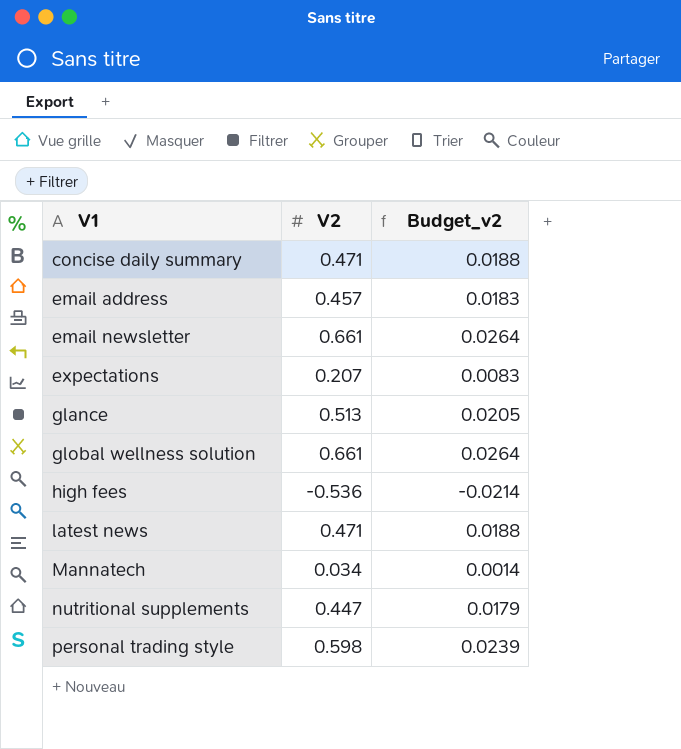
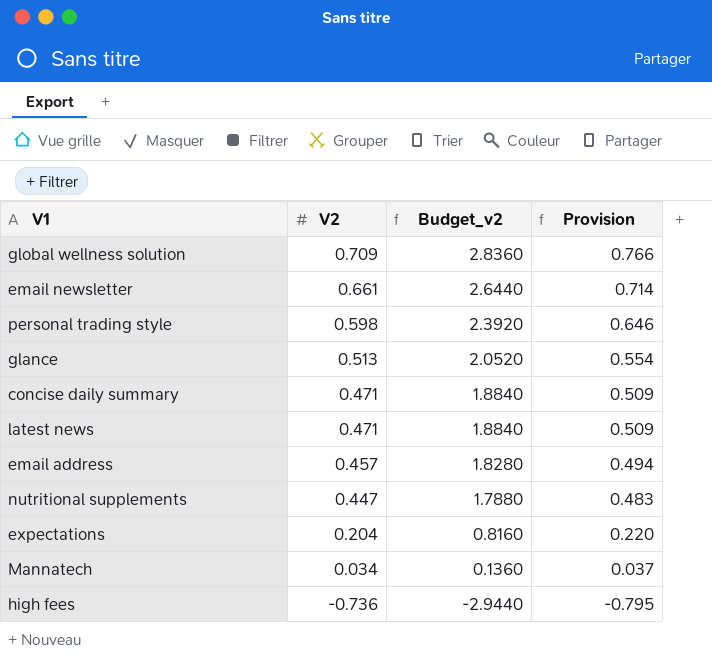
row order: V1 ascending -> V2 descending
column Budget_v2 | formula: [V2] * 0.04 -> [V2] * 4
column Provision | formula: none -> [V2] * 1.08
global wellness solution | V2: 0.661 -> 0.709
expectations | V2: 0.207 -> 0.204
high fees | V2: -0.536 -> -0.736

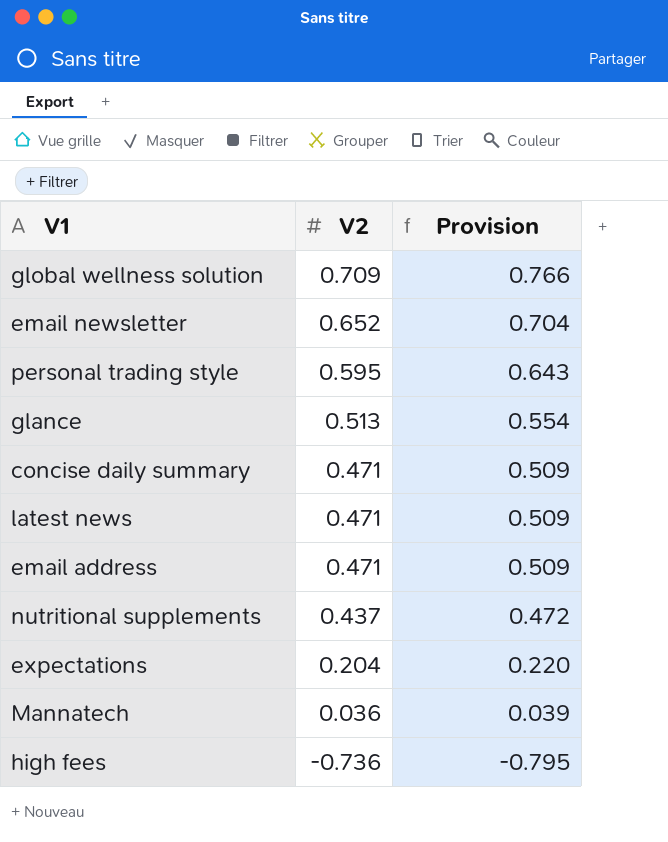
column Budget_v2 | formula: [V2] * 4 -> none
email newsletter | V2: 0.661 -> 0.652
email newsletter | Provision: 0.714 -> 0.704
personal trading style | V2: 0.598 -> 0.595
personal trading style | Provision: 0.646 -> 0.643
email address | V2: 0.457 -> 0.471
email address | Provision: 0.494 -> 0.509
nutritional supplements | V2: 0.447 -> 0.437
nutritional supplements | Provision: 0.483 -> 0.472
Mannatech | V2: 0.034 -> 0.036
Mannatech | Provision: 0.037 -> 0.039

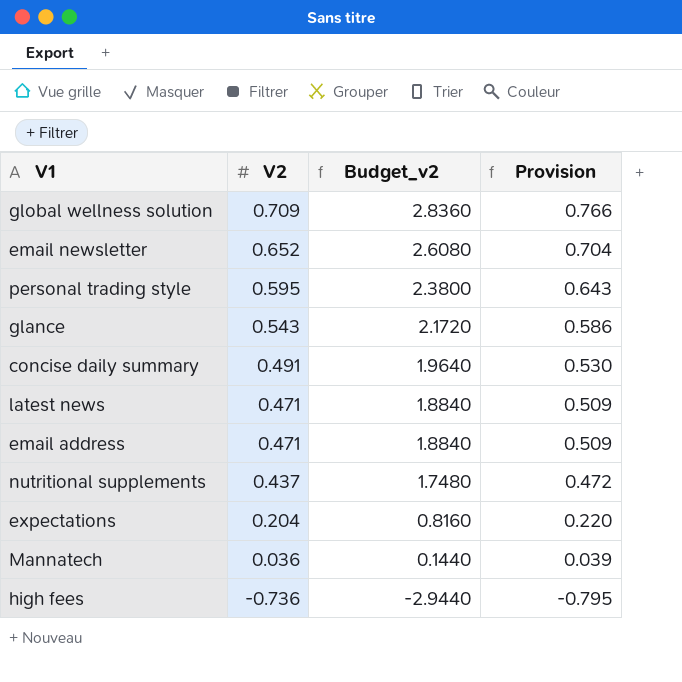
column Budget_v2 | formula: none -> [V2] * 4
glance | V2: 0.513 -> 0.543
glance | Provision: 0.554 -> 0.586
concise daily summary | V2: 0.471 -> 0.491
concise daily summary | Provision: 0.509 -> 0.530

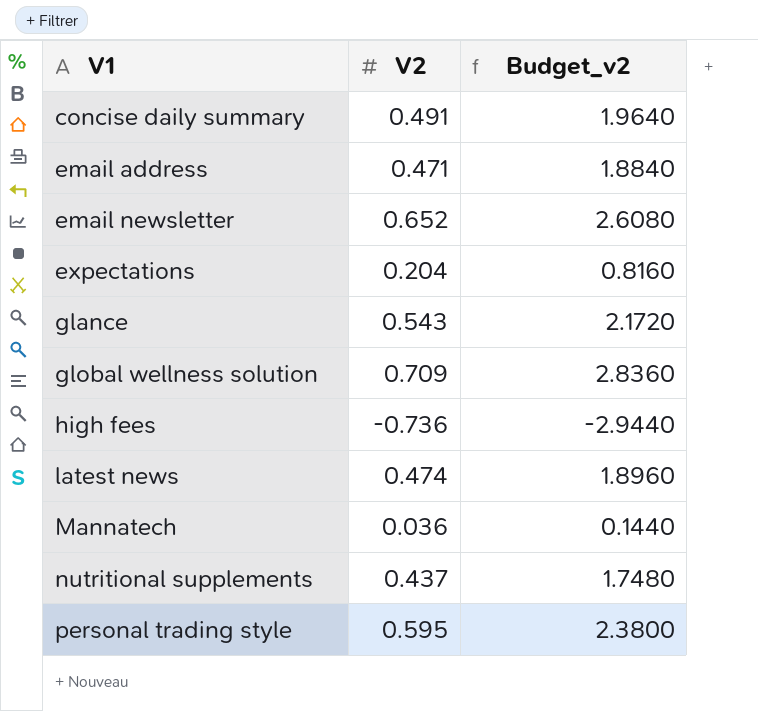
row order: V2 descending -> V1 ascending
column Provision | formula: [V2] * 1.08 -> none
latest news | V2: 0.471 -> 0.474
latest news | Budget_v2: 1.8840 -> 1.8960

